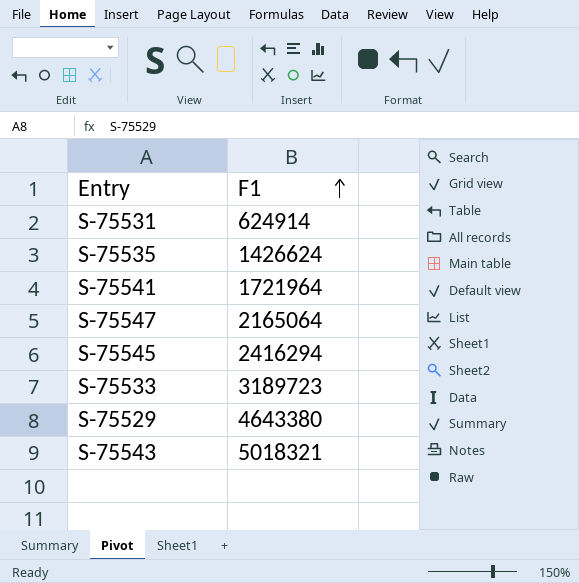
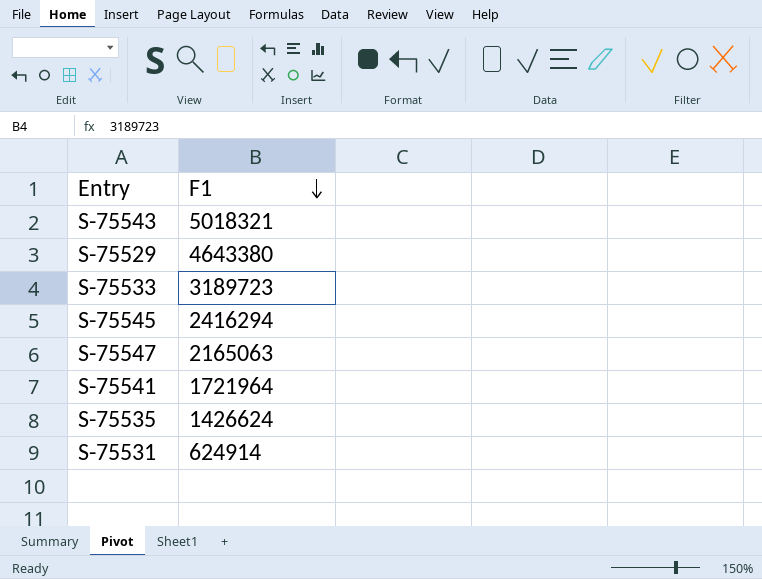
row order: F1 ascending -> F1 descending
S-75547 | F1: 2165064 -> 2165063

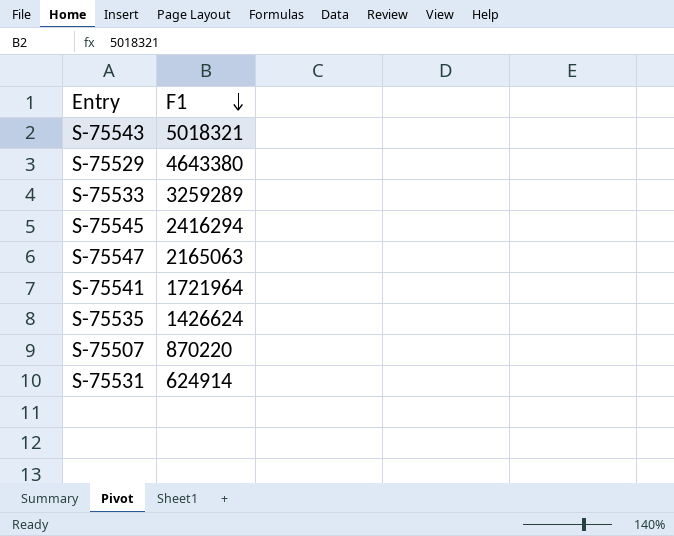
S-75533 | F1: 3189723 -> 3259289
row S-75507: none -> 870220

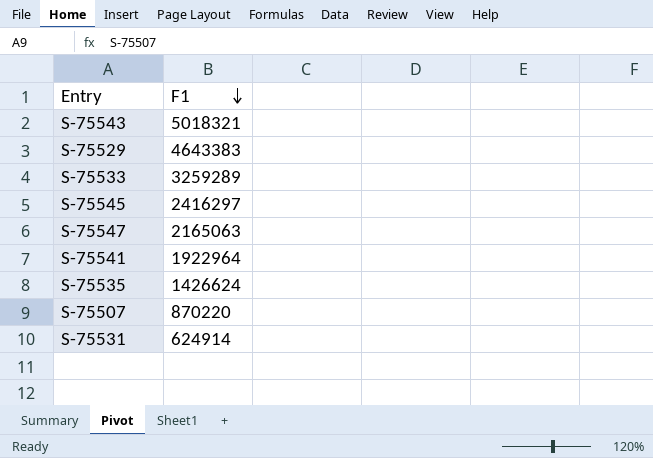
S-75529 | F1: 4643380 -> 4643383
S-75545 | F1: 2416294 -> 2416297
S-75541 | F1: 1721964 -> 1922964

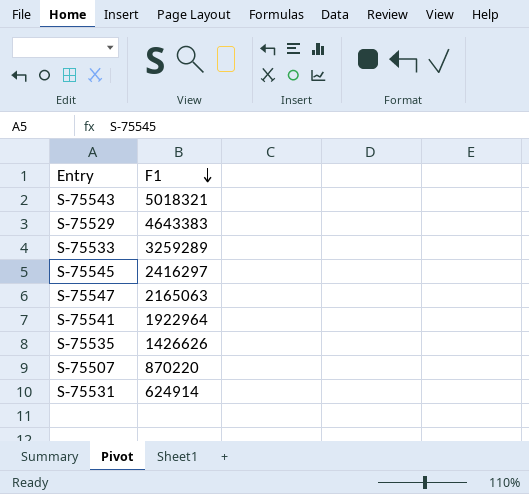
S-75535 | F1: 1426624 -> 1426626

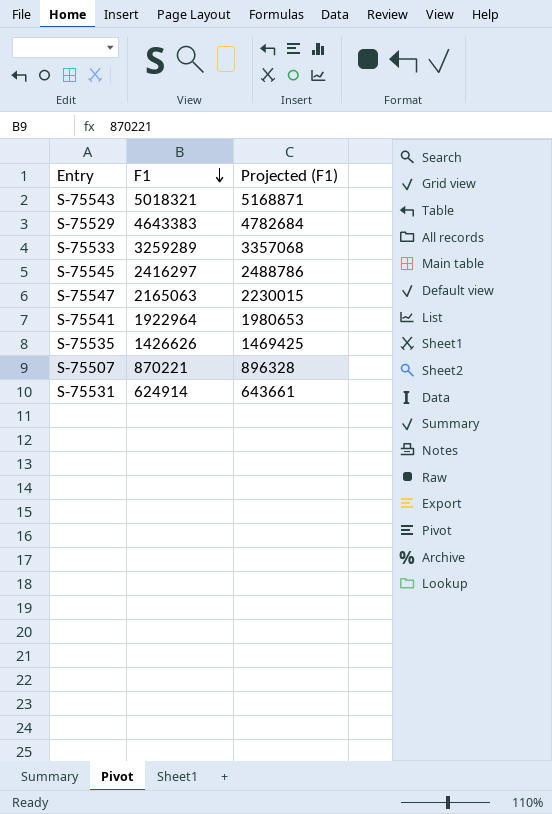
column Projected (F1) | formula: none -> [F1] * 1.03
S-75507 | F1: 870220 -> 870221

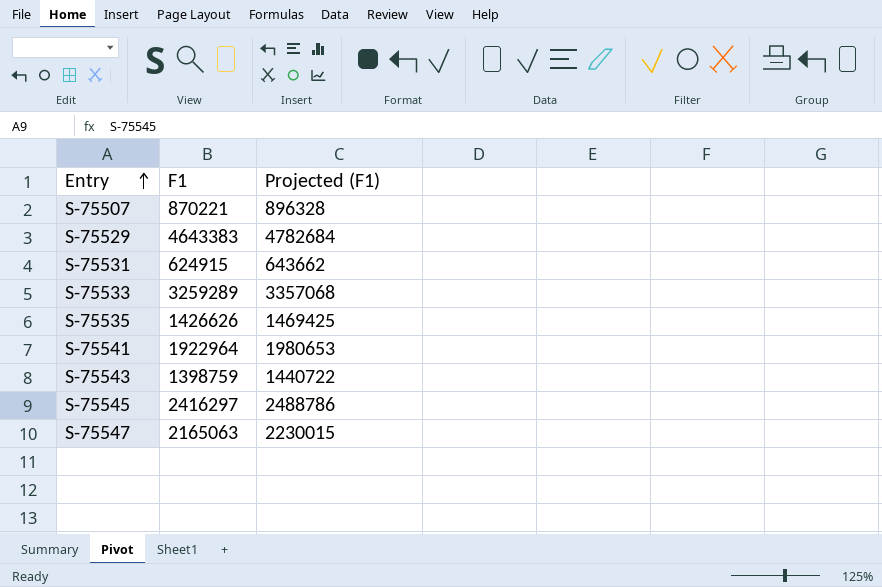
row order: F1 descending -> Entry ascending
S-75531 | F1: 624914 -> 624915
S-75531 | Projected (F1): 643661 -> 643662
S-75543 | F1: 5018321 -> 1398759
S-75543 | Projected (F1): 5168871 -> 1440722

